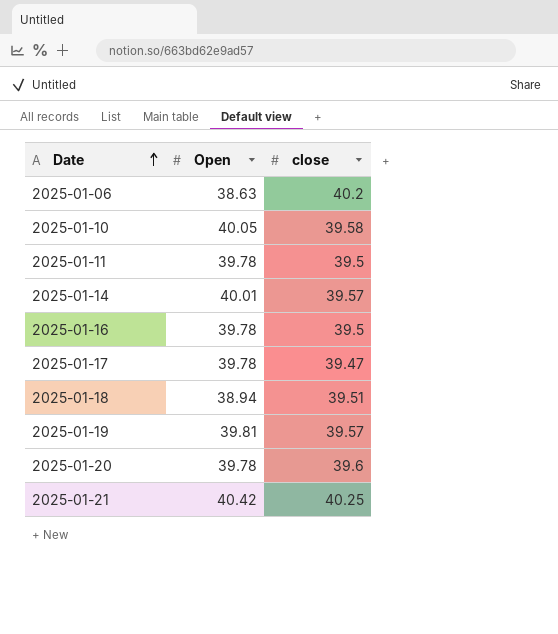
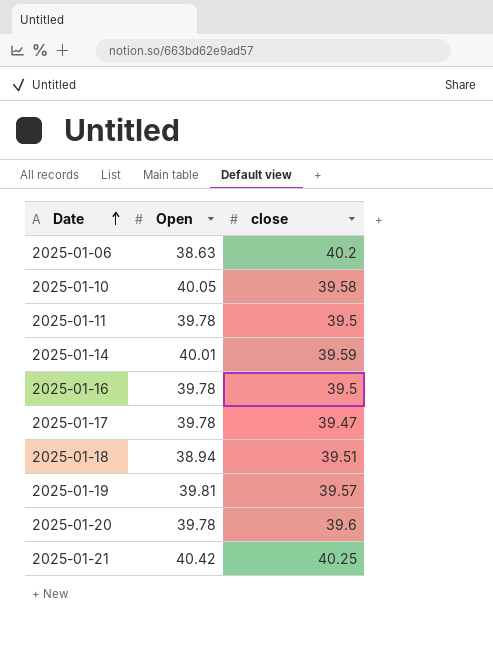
2025-01-14 | close: 39.57 -> 39.59

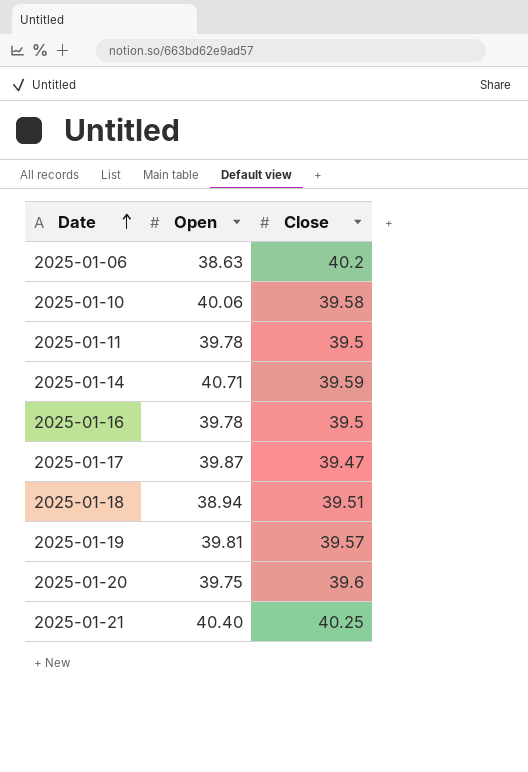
column name: close -> Close
2025-01-10 | Open: 40.05 -> 40.06
2025-01-14 | Open: 40.01 -> 40.71
2025-01-17 | Open: 39.78 -> 39.87
2025-01-20 | Open: 39.78 -> 39.75
2025-01-21 | Open: 40.42 -> 40.40

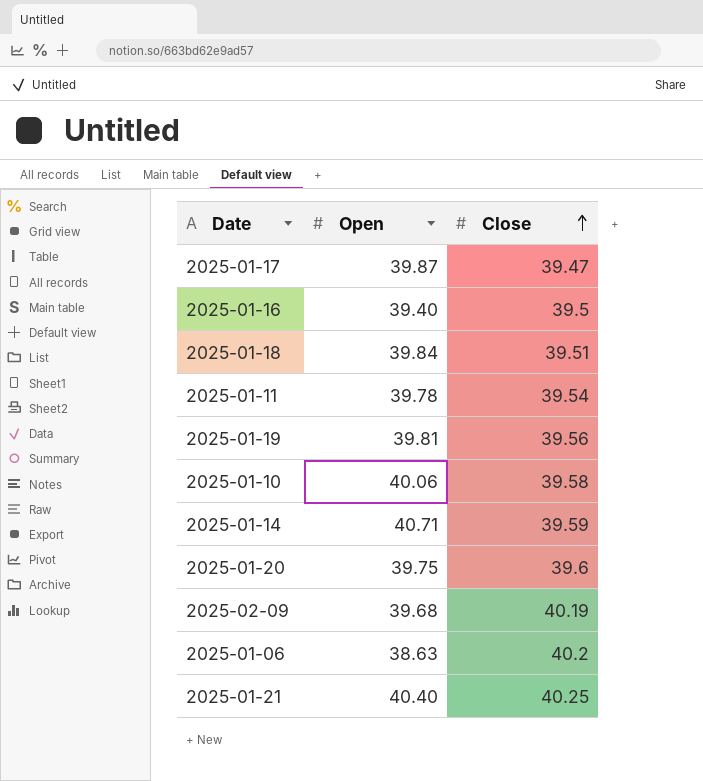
row order: Date ascending -> Close ascending
2025-01-16 | Open: 39.78 -> 39.40
2025-01-18 | Open: 38.94 -> 39.84
2025-01-11 | Close: 39.5 -> 39.54
2025-01-19 | Close: 39.57 -> 39.56
row 2025-02-09: none -> 39.68 | 40.19

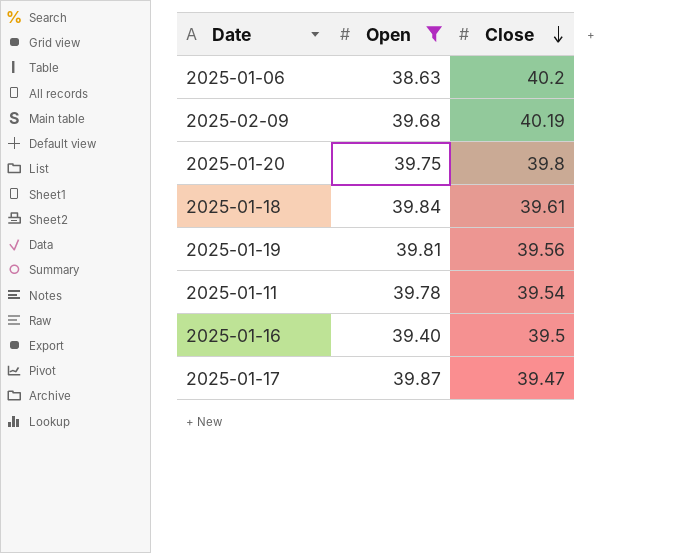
filter: none -> Open <= 39.87
row order: Close ascending -> Close descending
2025-01-20 | Close: 39.6 -> 39.8
2025-01-18 | Close: 39.51 -> 39.61

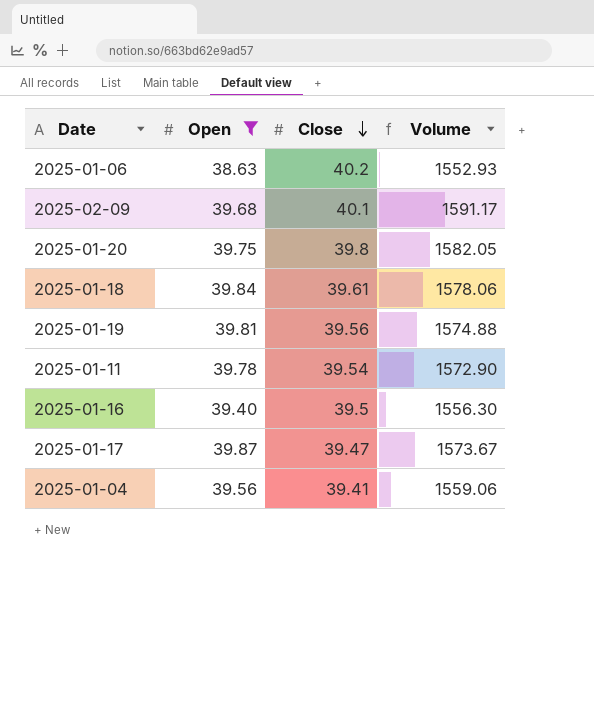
column Volume | formula: none -> [Open] * [Close]
2025-02-09 | Close: 40.19 -> 40.1
row 2025-01-04: none -> 39.56 | 39.41 | 1559.06

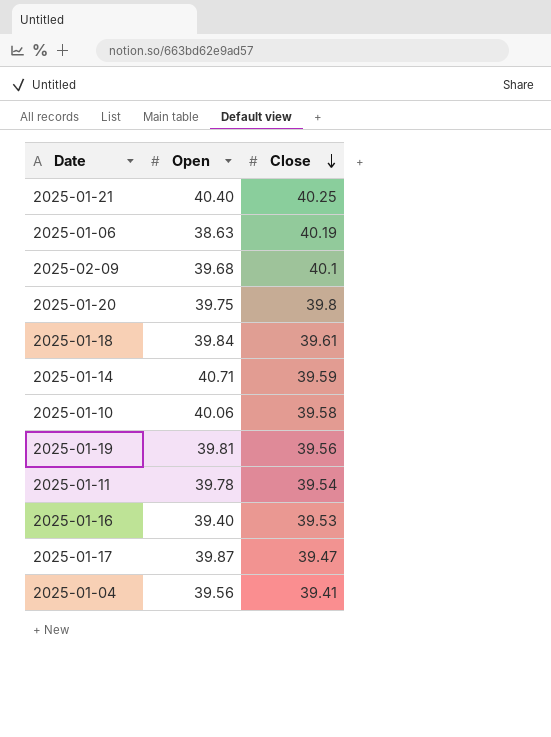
filter: Open <= 39.87 -> none
column Volume | formula: [Open] * [Close] -> none
2025-01-06 | Close: 40.2 -> 40.19
2025-01-16 | Close: 39.5 -> 39.53

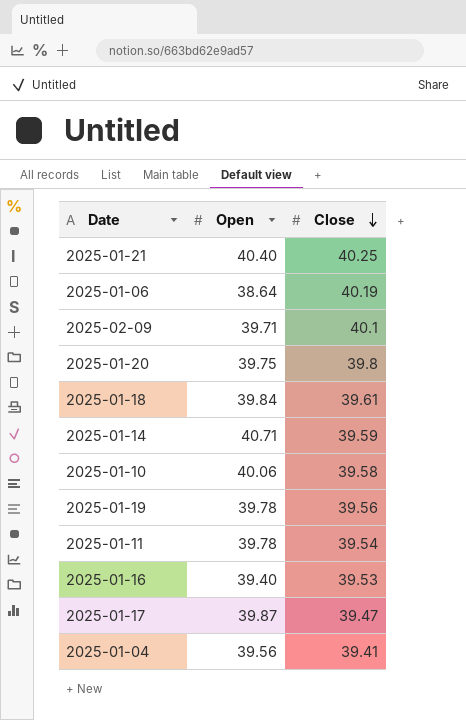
2025-01-06 | Open: 38.63 -> 38.64
2025-02-09 | Open: 39.68 -> 39.71
2025-01-19 | Open: 39.81 -> 39.78

